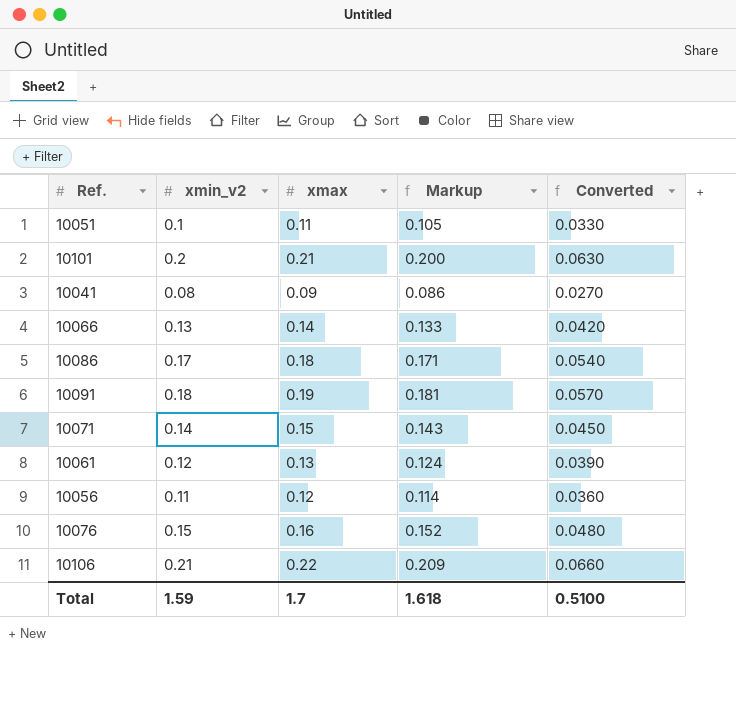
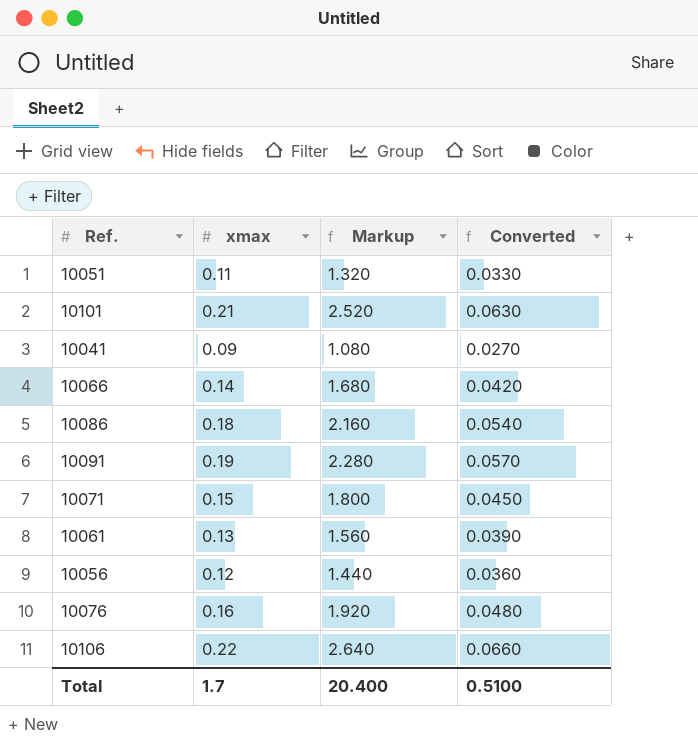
column xmin_v2 | position: 2 -> none
column Markup | formula: [xmax] * 0.95 -> [xmax] * 12
Total | Markup: 1.618 -> 20.400

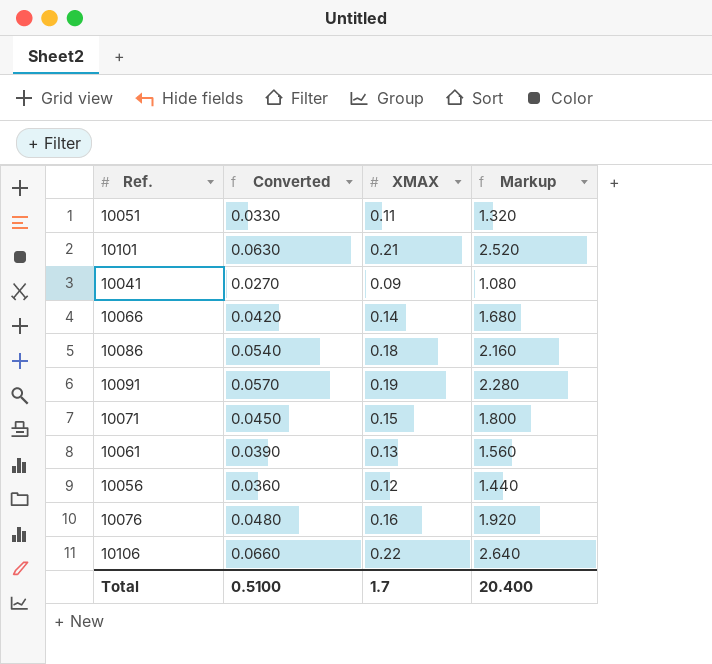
column Converted | position: 4 -> 2
column name: xmax -> XMAX

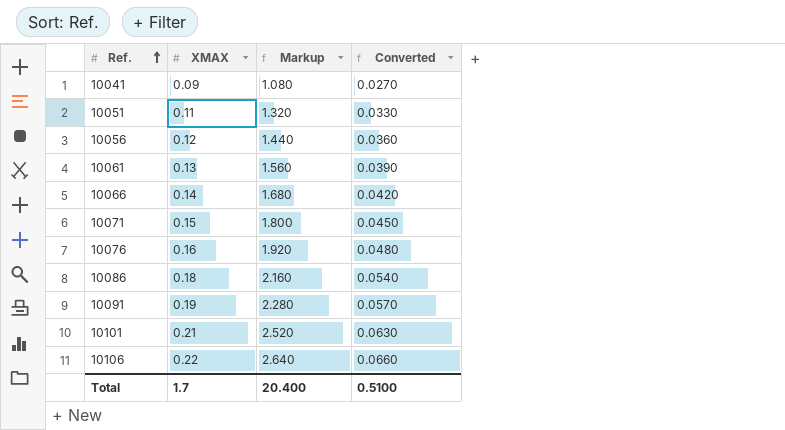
row order: none -> Ref. ascending
column Converted | position: 2 -> 4

